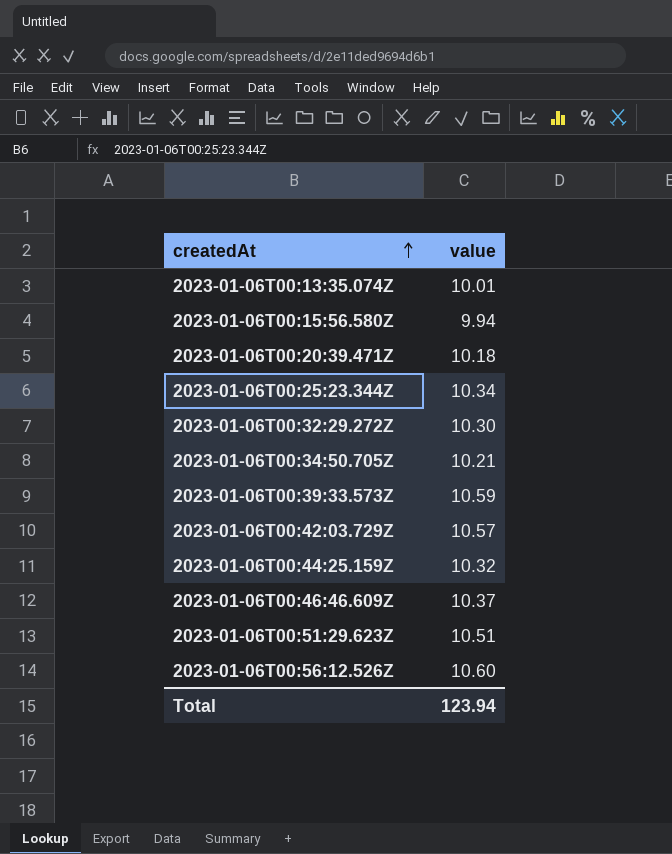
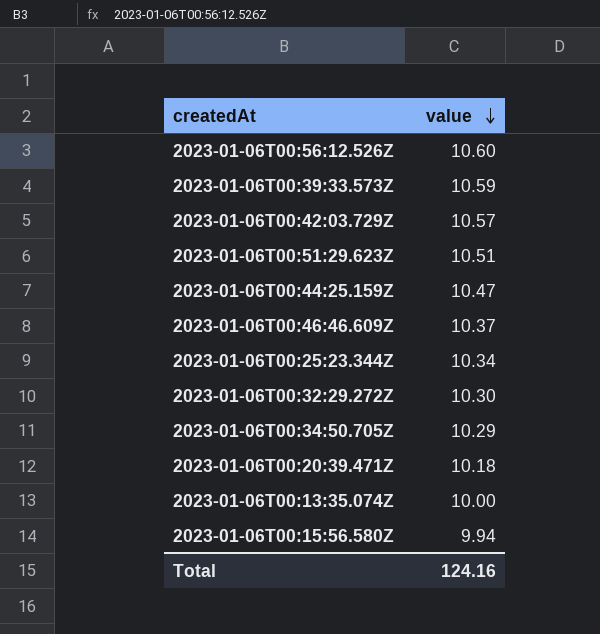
row order: createdAt ascending -> value descending
2023-01-06T00:44:25.159Z | value: 10.32 -> 10.47
2023-01-06T00:34:50.705Z | value: 10.21 -> 10.29
2023-01-06T00:13:35.074Z | value: 10.01 -> 10.00
Total | value: 123.94 -> 124.16

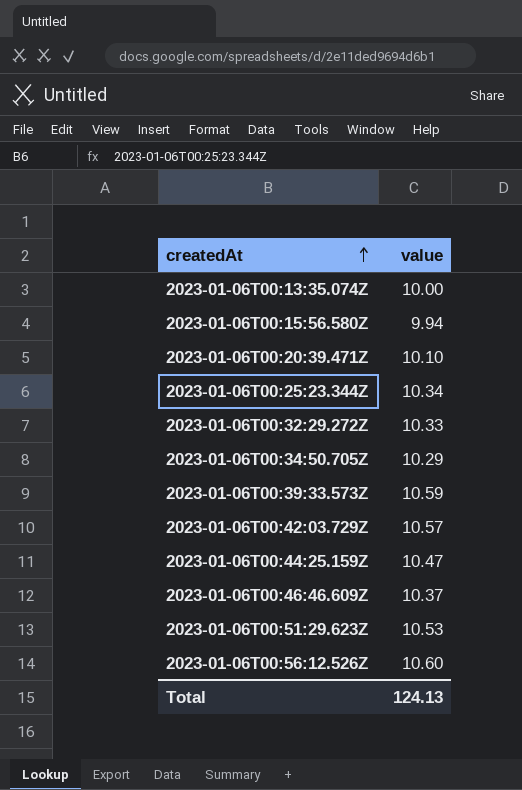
row order: value descending -> createdAt ascending
2023-01-06T00:20:39.471Z | value: 10.18 -> 10.10
2023-01-06T00:32:29.272Z | value: 10.30 -> 10.33
2023-01-06T00:51:29.623Z | value: 10.51 -> 10.53
Total | value: 124.16 -> 124.13

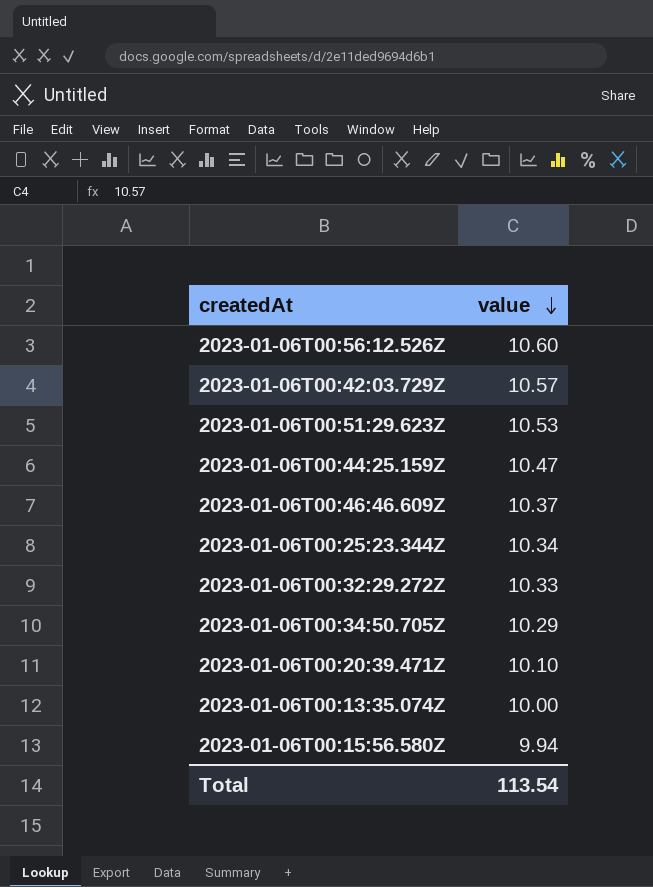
row order: createdAt ascending -> value descending
row 2023-01-06T00:39:33.573Z: 10.59 -> none
Total | value: 124.13 -> 113.54

